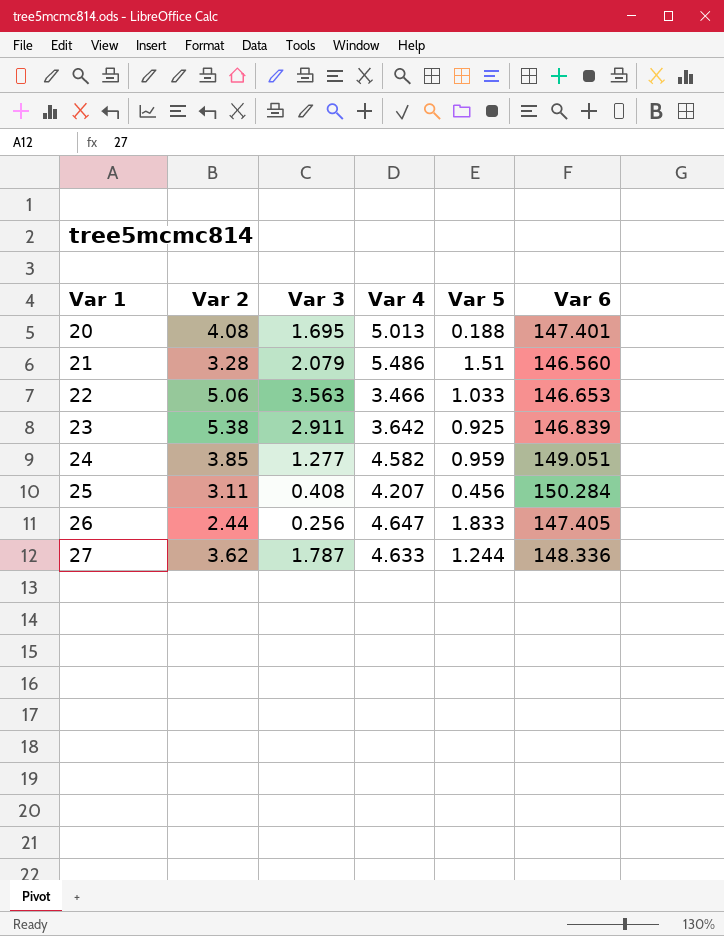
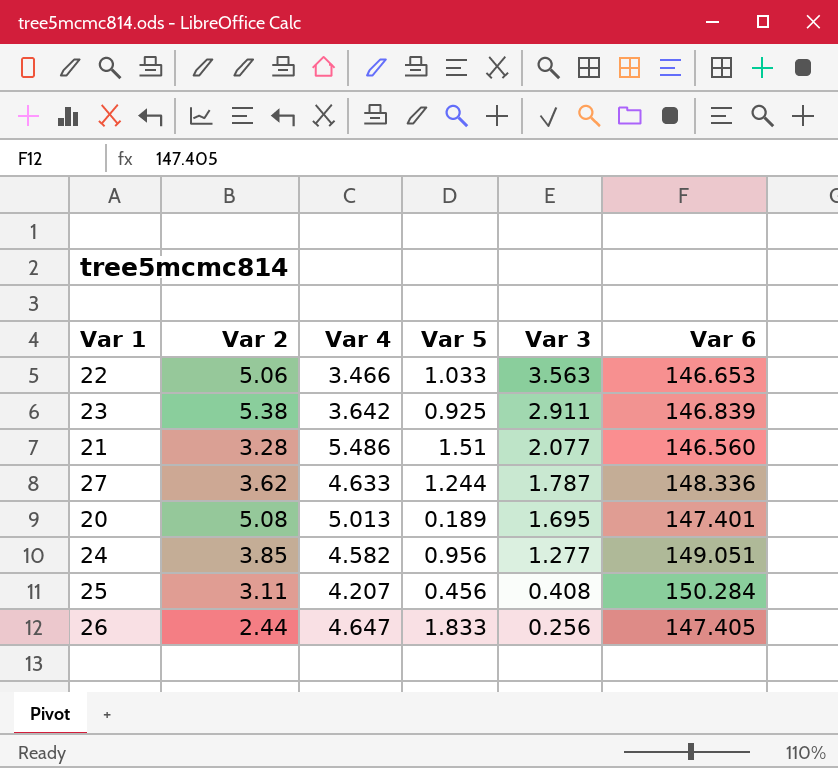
row order: Var 1 ascending -> Var 3 descending
column Var 3 | position: 3 -> 5
21 | Var 3: 2.079 -> 2.077
20 | Var 2: 4.08 -> 5.08
20 | Var 5: 0.188 -> 0.189
24 | Var 5: 0.959 -> 0.956

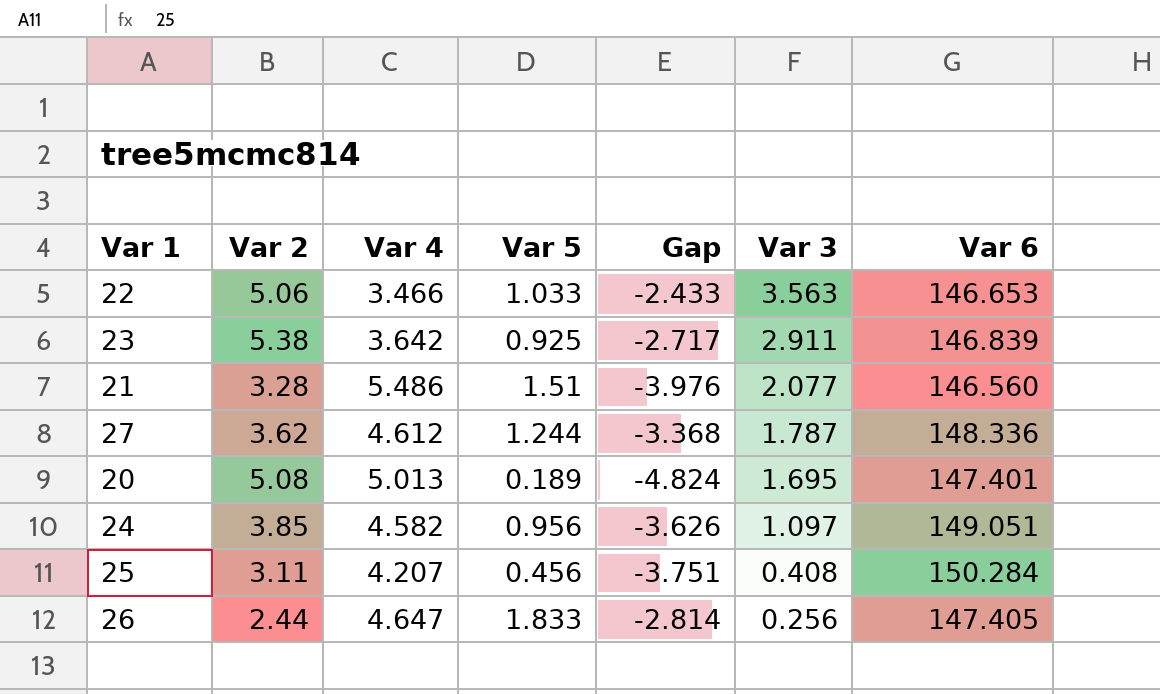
column Gap | formula: none -> [Var 5] - [Var 4]
27 | Var 4: 4.633 -> 4.612
24 | Var 3: 1.277 -> 1.097

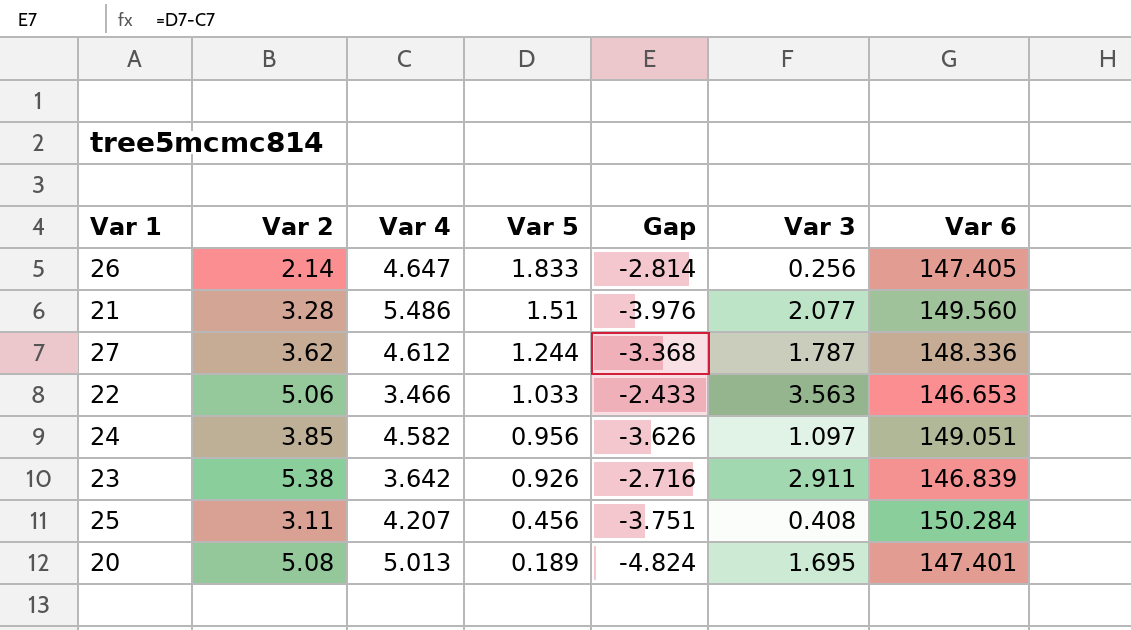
row order: Var 3 descending -> Var 5 descending
26 | Var 2: 2.44 -> 2.14
21 | Var 6: 146.560 -> 149.560
23 | Var 5: 0.925 -> 0.926
23 | Gap: -2.717 -> -2.716

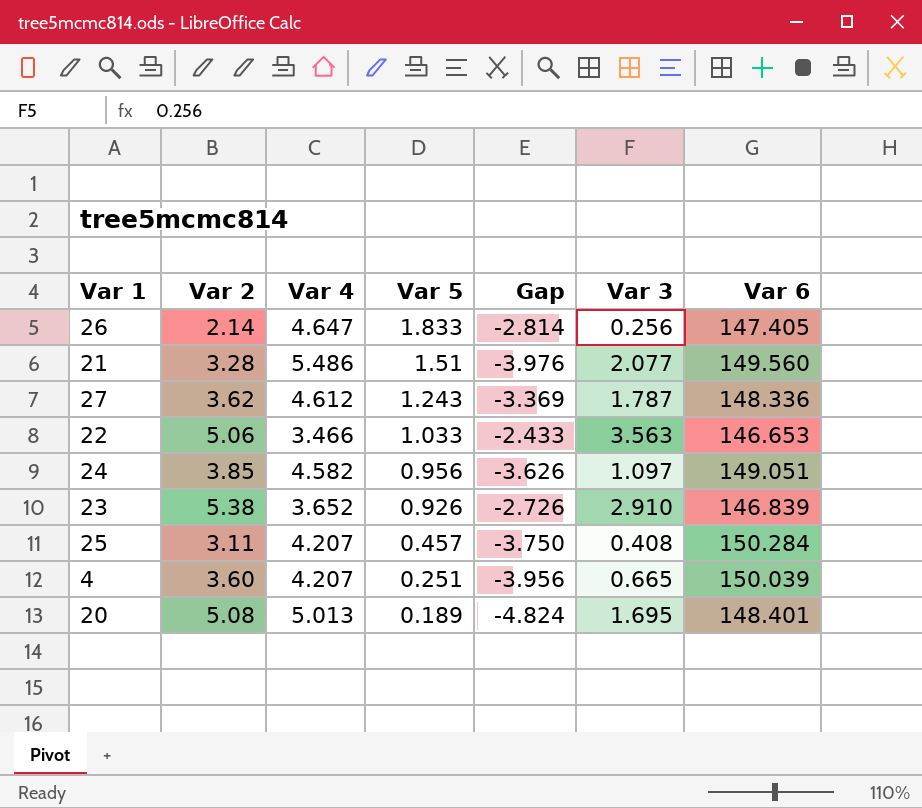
27 | Var 5: 1.244 -> 1.243
27 | Gap: -3.368 -> -3.369
23 | Var 4: 3.642 -> 3.652
23 | Gap: -2.716 -> -2.726
23 | Var 3: 2.911 -> 2.910
25 | Var 5: 0.456 -> 0.457
25 | Gap: -3.751 -> -3.750
row 4: none -> 3.60 | 4.207 | 0.251 | -3.956 | 0.665 | 150.039
20 | Var 6: 147.401 -> 148.401

